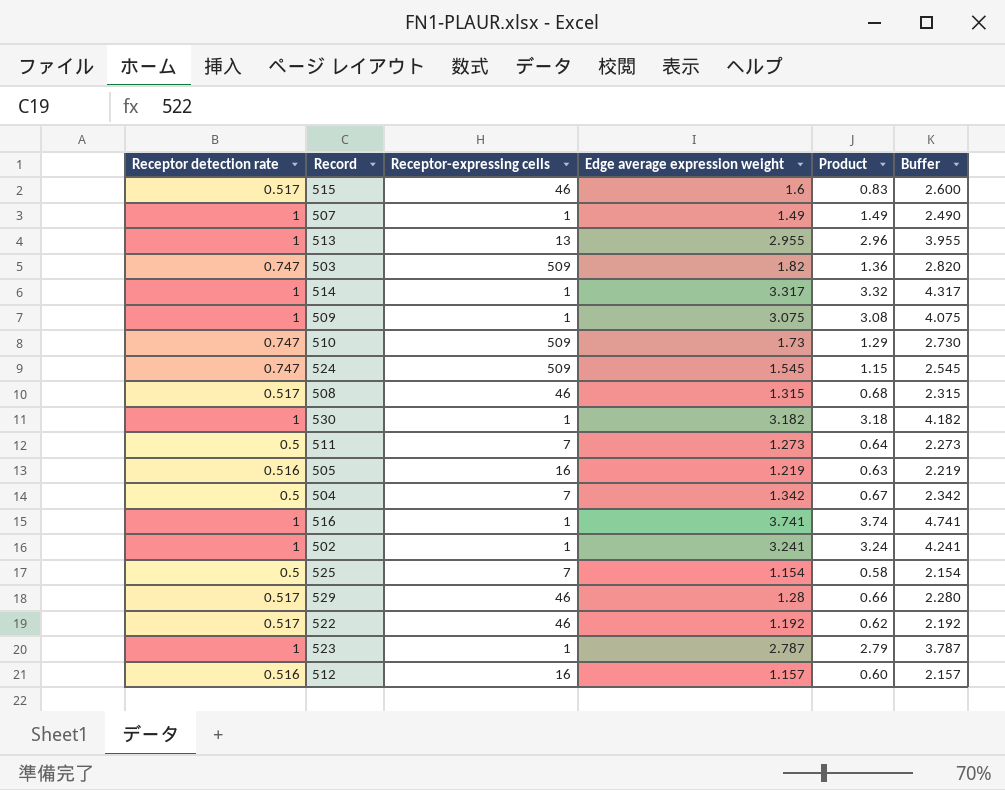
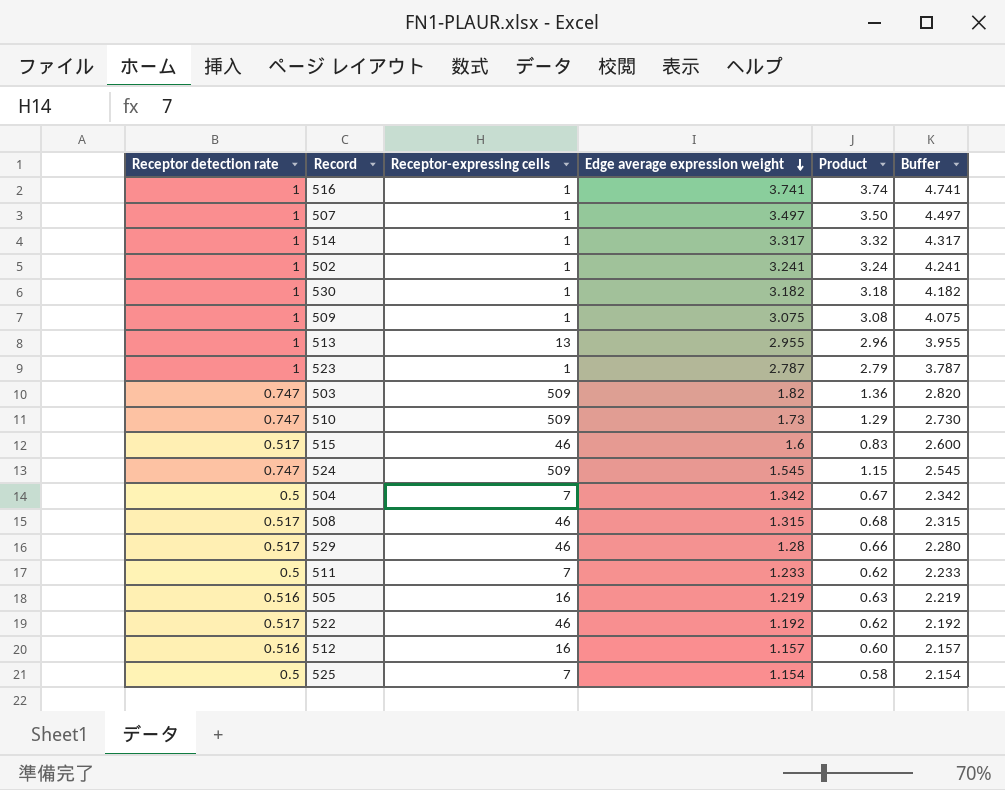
row order: none -> Edge average expression weight descending
507 | Edge average expression weight: 1.49 -> 3.497
507 | Product: 1.49 -> 3.50
507 | Buffer: 2.490 -> 4.497
511 | Edge average expression weight: 1.273 -> 1.233
511 | Product: 0.64 -> 0.62
511 | Buffer: 2.273 -> 2.233

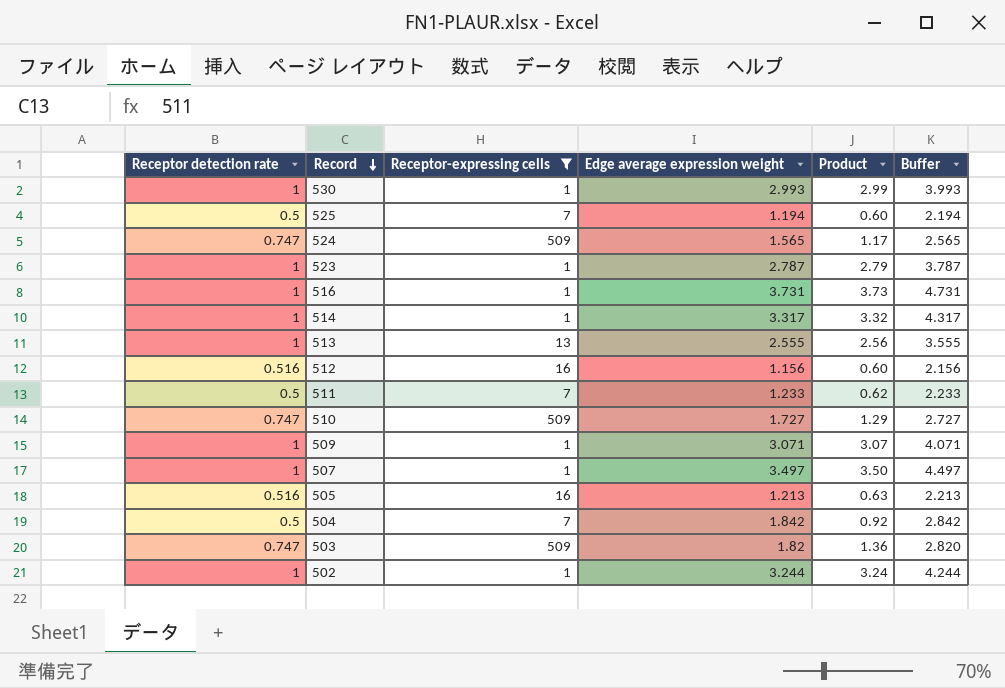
filter: none -> Receptor-expressing cells != 46
row order: Edge average expression weight descending -> Record descending
530 | Edge average expression weight: 3.182 -> 2.993
530 | Product: 3.18 -> 2.99
530 | Buffer: 4.182 -> 3.993
525 | Edge average expression weight: 1.154 -> 1.194
525 | Product: 0.58 -> 0.60
525 | Buffer: 2.154 -> 2.194
524 | Edge average expression weight: 1.545 -> 1.565
524 | Product: 1.15 -> 1.17
524 | Buffer: 2.545 -> 2.565
516 | Edge average expression weight: 3.741 -> 3.731
516 | Product: 3.74 -> 3.73
516 | Buffer: 4.741 -> 4.731
513 | Edge average expression weight: 2.955 -> 2.555
513 | Product: 2.96 -> 2.56
513 | Buffer: 3.955 -> 3.555
512 | Edge average expression weight: 1.157 -> 1.156
512 | Buffer: 2.157 -> 2.156
510 | Edge average expression weight: 1.73 -> 1.727
510 | Buffer: 2.730 -> 2.727
509 | Edge average expression weight: 3.075 -> 3.071
509 | Product: 3.08 -> 3.07
509 | Buffer: 4.075 -> 4.071
505 | Edge average expression weight: 1.219 -> 1.213
505 | Buffer: 2.219 -> 2.213
504 | Edge average expression weight: 1.342 -> 1.842
504 | Product: 0.67 -> 0.92
504 | Buffer: 2.342 -> 2.842
502 | Edge average expression weight: 3.241 -> 3.244
502 | Buffer: 4.241 -> 4.244

